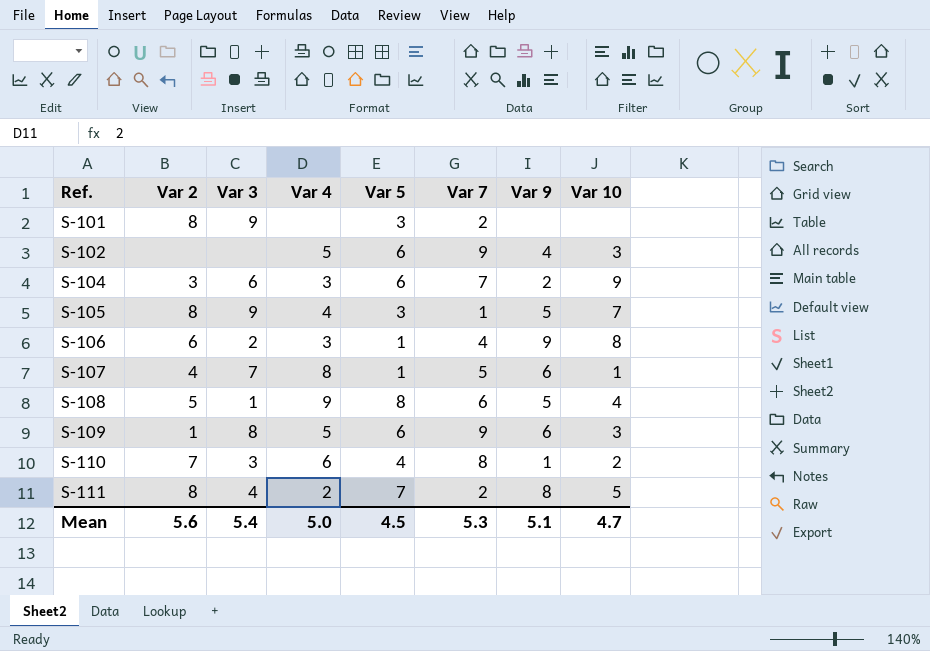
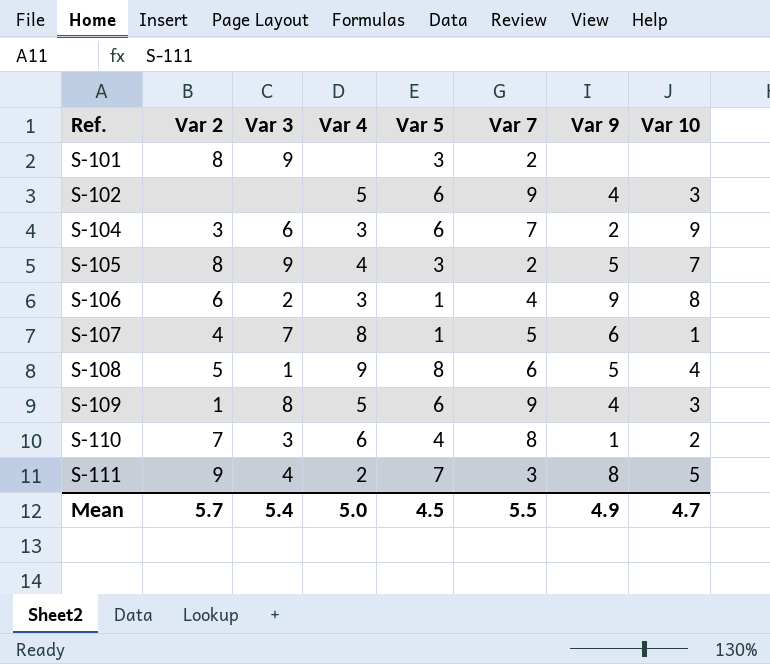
S-105 | Var 7: 1 -> 2
S-109 | Var 9: 6 -> 4
S-111 | Var 2: 8 -> 9
S-111 | Var 7: 2 -> 3
Mean | Var 2: 5.6 -> 5.7
Mean | Var 7: 5.3 -> 5.5
Mean | Var 9: 5.1 -> 4.9

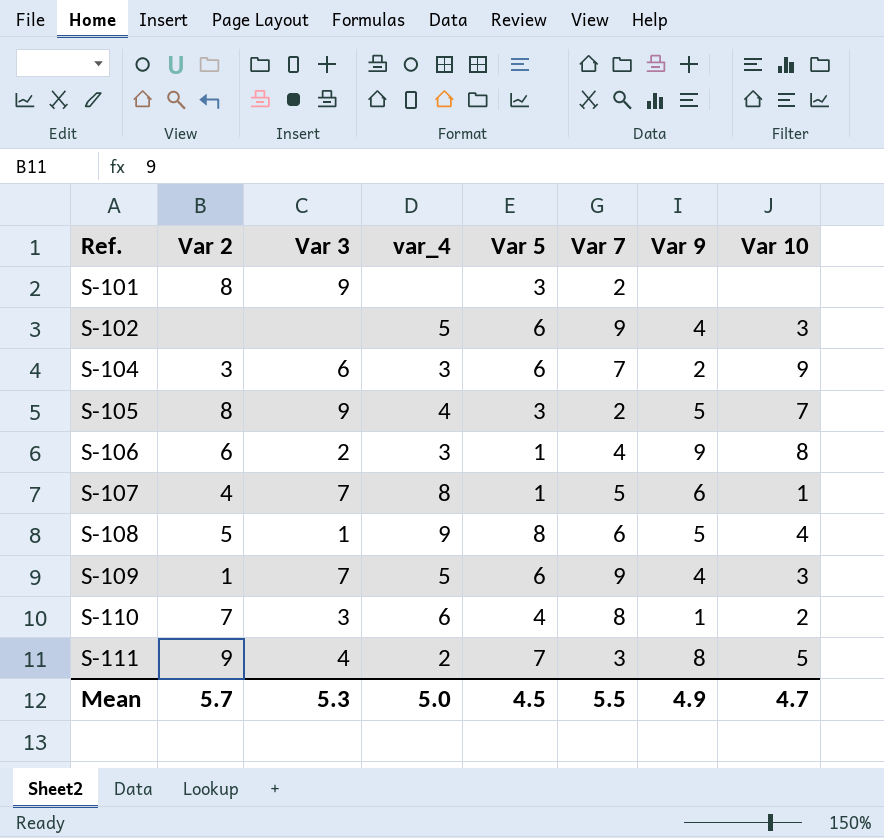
column name: Var 4 -> var_4
S-109 | Var 3: 8 -> 7
Mean | Var 3: 5.4 -> 5.3

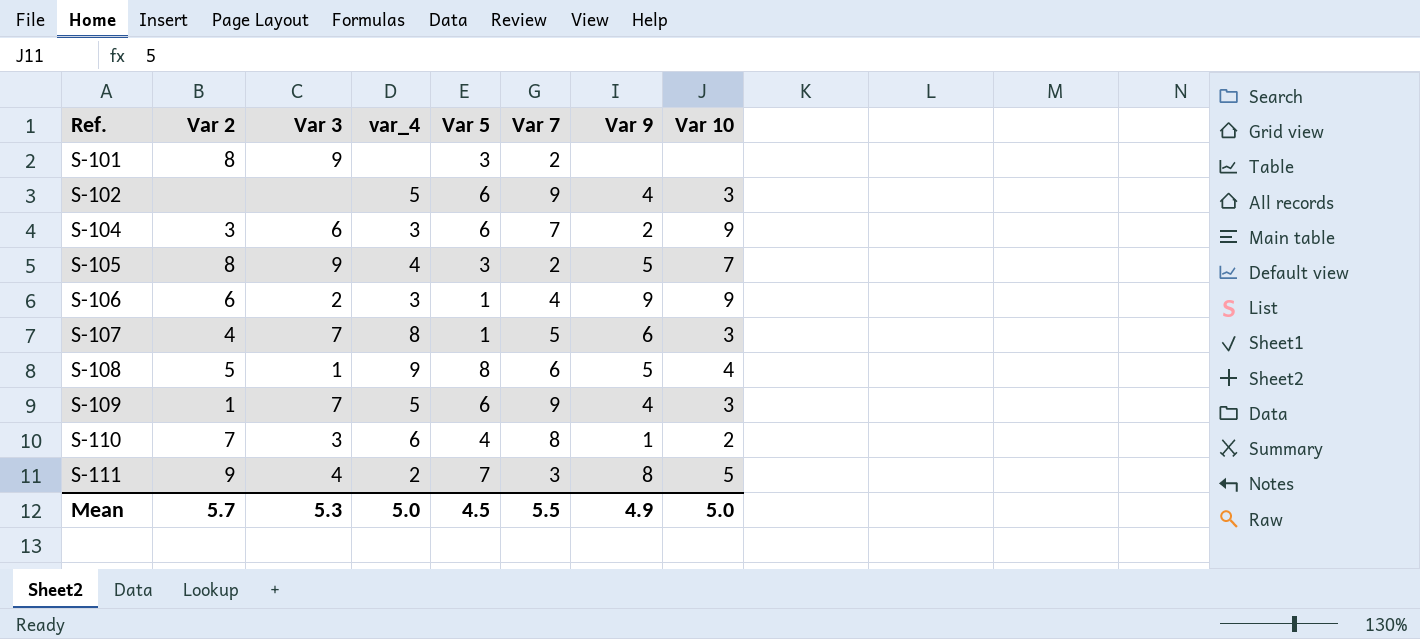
S-106 | Var 10: 8 -> 9
S-107 | Var 10: 1 -> 3
Mean | Var 10: 4.7 -> 5.0

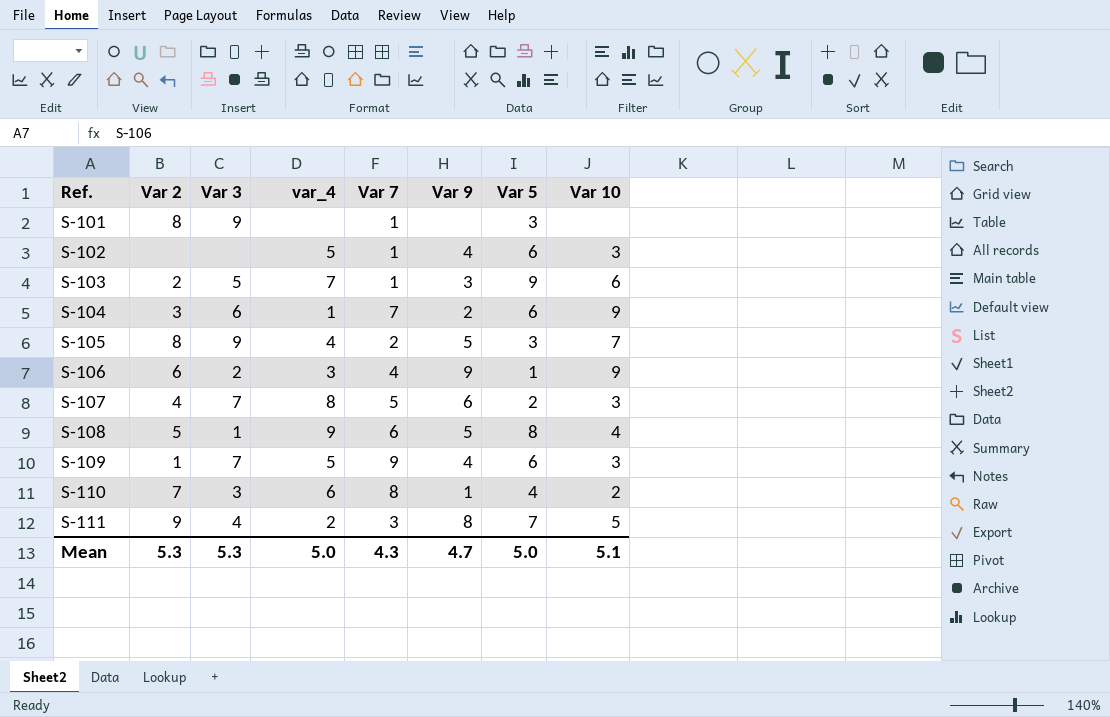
column Var 5 | position: 5 -> 7
S-101 | Var 7: 2 -> 1
S-102 | Var 7: 9 -> 1
row S-103: none -> 2 | 5 | 7 | 1 | 3 | 9 | 6
S-104 | var_4: 3 -> 1
S-107 | Var 5: 1 -> 2
Mean | Var 2: 5.7 -> 5.3
Mean | Var 7: 5.5 -> 4.3
Mean | Var 9: 4.9 -> 4.7
Mean | Var 5: 4.5 -> 5.0
Mean | Var 10: 5.0 -> 5.1

